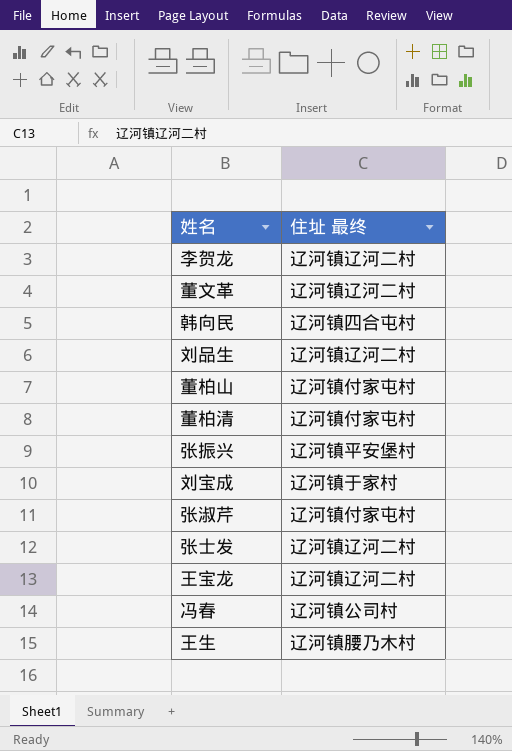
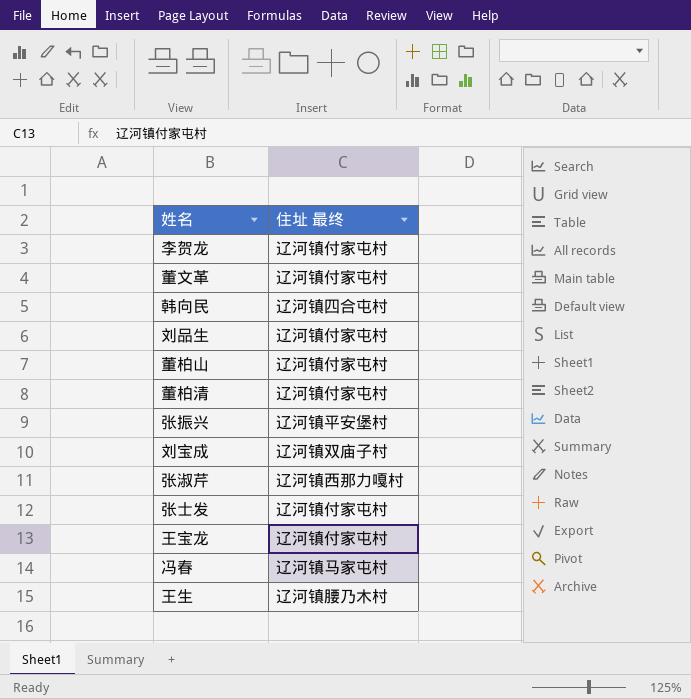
李贺龙 | 住址 最终: 辽河镇辽河二村 -> 辽河镇付家屯村
董文革 | 住址 最终: 辽河镇辽河二村 -> 辽河镇付家屯村
刘品生 | 住址 最终: 辽河镇辽河二村 -> 辽河镇付家屯村
刘宝成 | 住址 最终: 辽河镇于家村 -> 辽河镇双庙子村
张淑芹 | 住址 最终: 辽河镇付家屯村 -> 辽河镇西那力嘎村
张士发 | 住址 最终: 辽河镇辽河二村 -> 辽河镇付家屯村
王宝龙 | 住址 最终: 辽河镇辽河二村 -> 辽河镇付家屯村
冯春 | 住址 最终: 辽河镇公司村 -> 辽河镇马家屯村

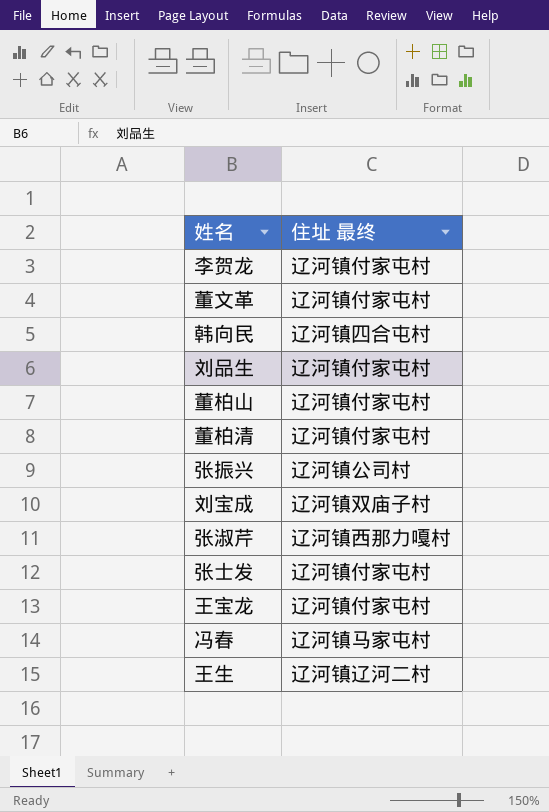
张振兴 | 住址 最终: 辽河镇平安堡村 -> 辽河镇公司村
王生 | 住址 最终: 辽河镇腰乃木村 -> 辽河镇辽河二村

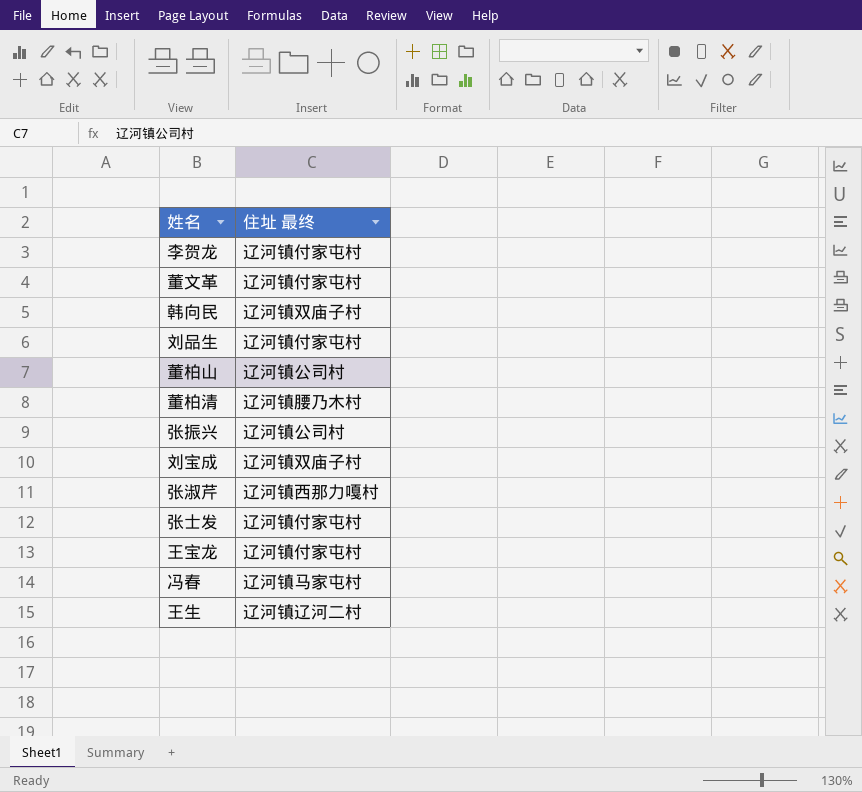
韩向民 | 住址 最终: 辽河镇四合屯村 -> 辽河镇双庙子村
董柏山 | 住址 最终: 辽河镇付家屯村 -> 辽河镇公司村
董柏清 | 住址 最终: 辽河镇付家屯村 -> 辽河镇腰乃木村

